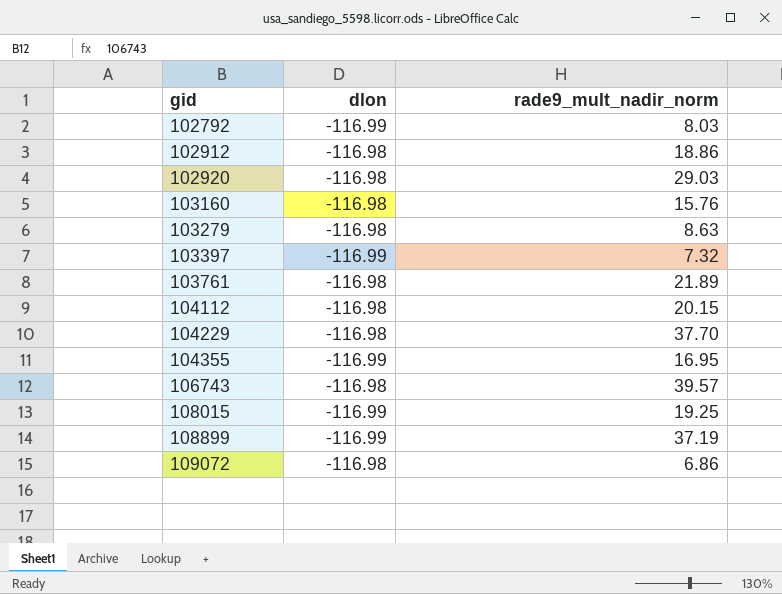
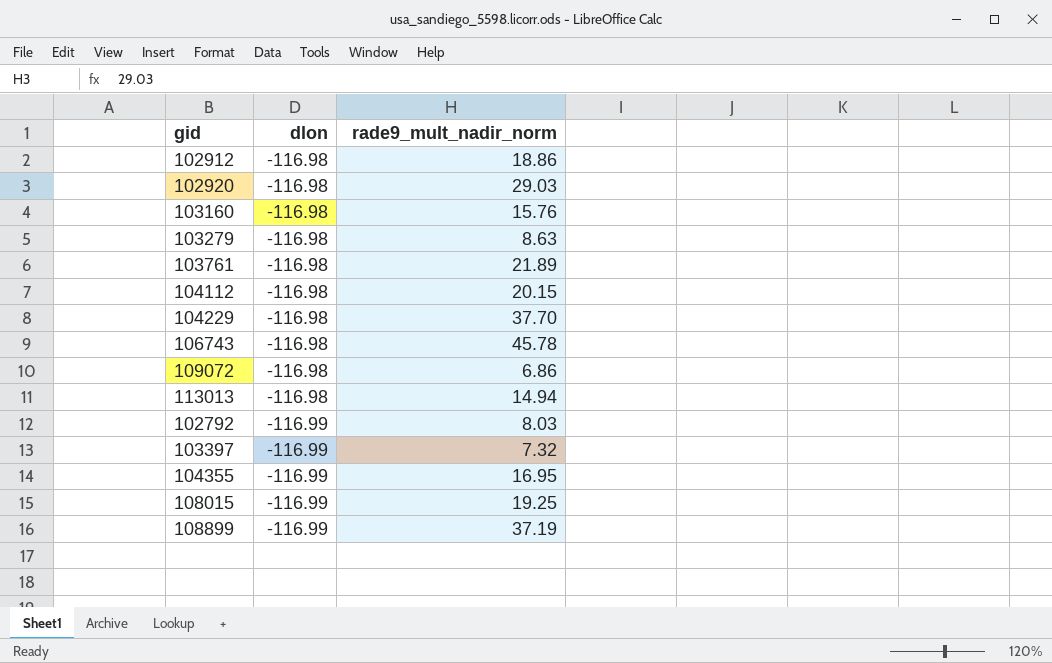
row order: gid ascending -> dlon descending
106743 | rade9_mult_nadir_norm: 39.57 -> 45.78
row 113013: none -> -116.98 | 14.94

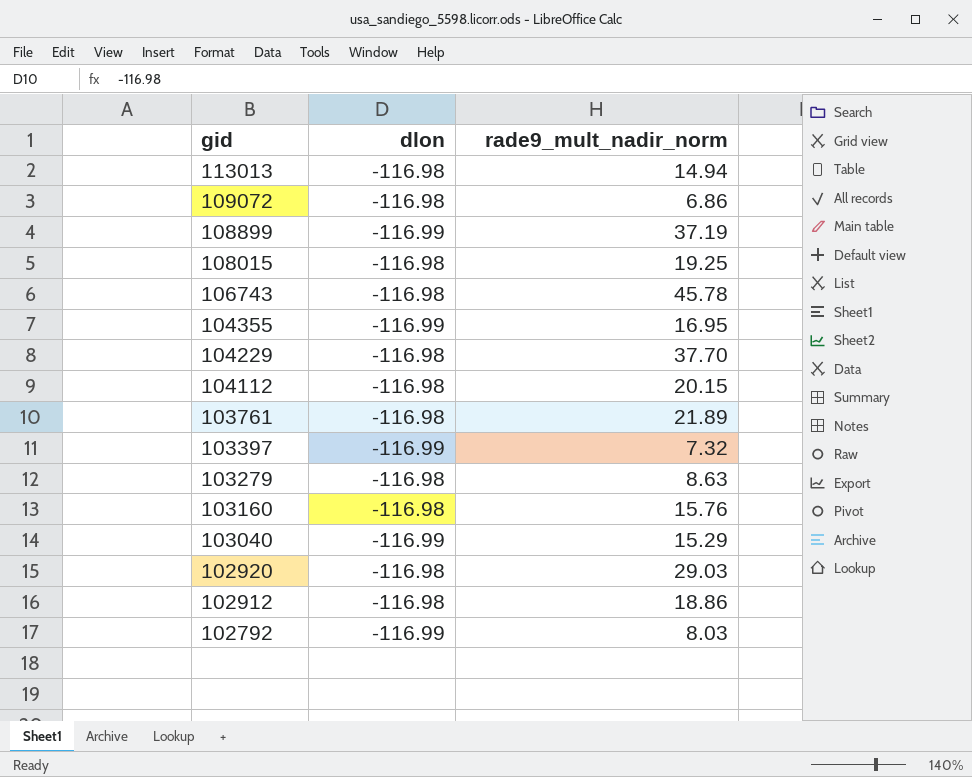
row order: dlon descending -> gid descending
108015 | dlon: -116.99 -> -116.98
row 103040: none -> -116.99 | 15.29

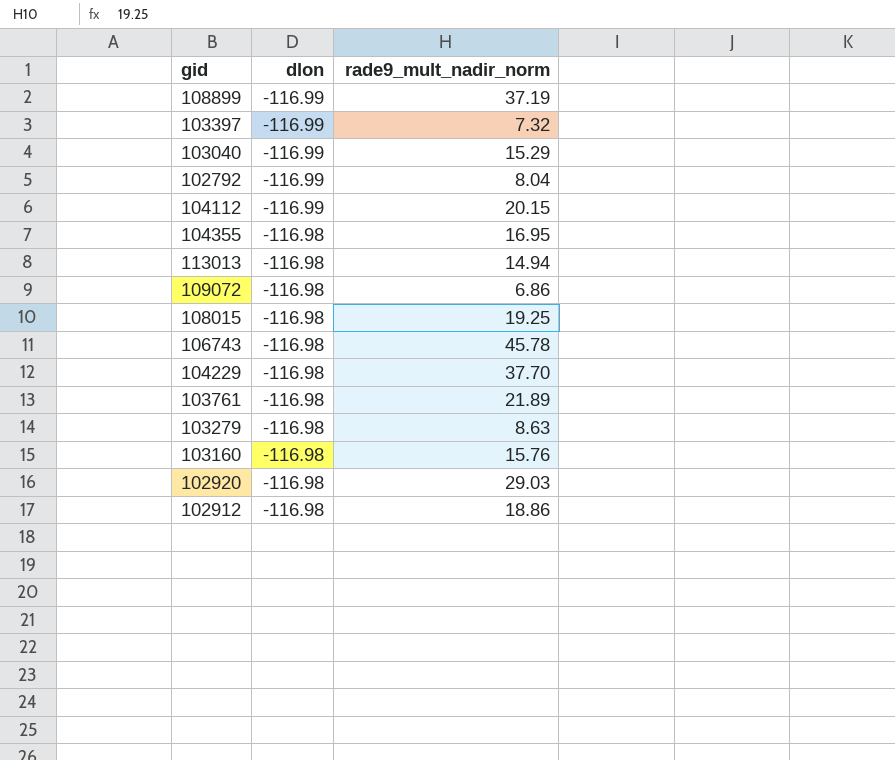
row order: gid descending -> dlon ascending
102792 | rade9_mult_nadir_norm: 8.03 -> 8.04
104112 | dlon: -116.98 -> -116.99
104355 | dlon: -116.99 -> -116.98

